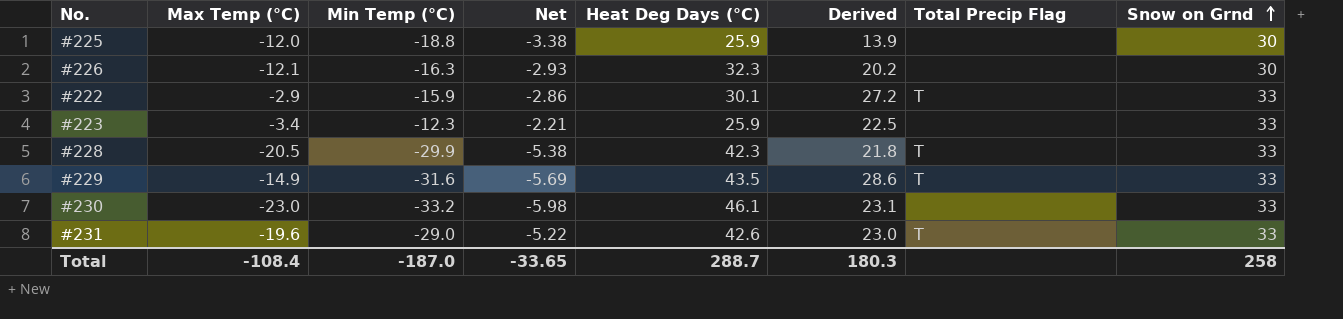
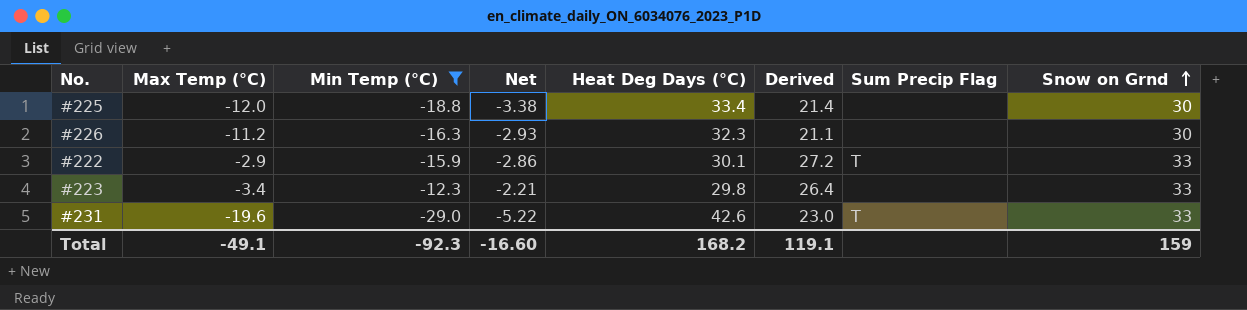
filter: none -> Min Temp (°C) >= -29.0
column name: Total Precip Flag -> Sum Precip Flag
#225 | Heat Deg Days (°C): 25.9 -> 33.4
#225 | Derived: 13.9 -> 21.4
#226 | Max Temp (°C): -12.1 -> -11.2
#226 | Derived: 20.2 -> 21.1
#223 | Heat Deg Days (°C): 25.9 -> 29.8
#223 | Derived: 22.5 -> 26.4
Total | Max Temp (°C): -108.4 -> -49.1
Total | Min Temp (°C): -187.0 -> -92.3
Total | Net: -33.65 -> -16.60
Total | Heat Deg Days (°C): 288.7 -> 168.2
Total | Derived: 180.3 -> 119.1
Total | Snow on Grnd: 258 -> 159

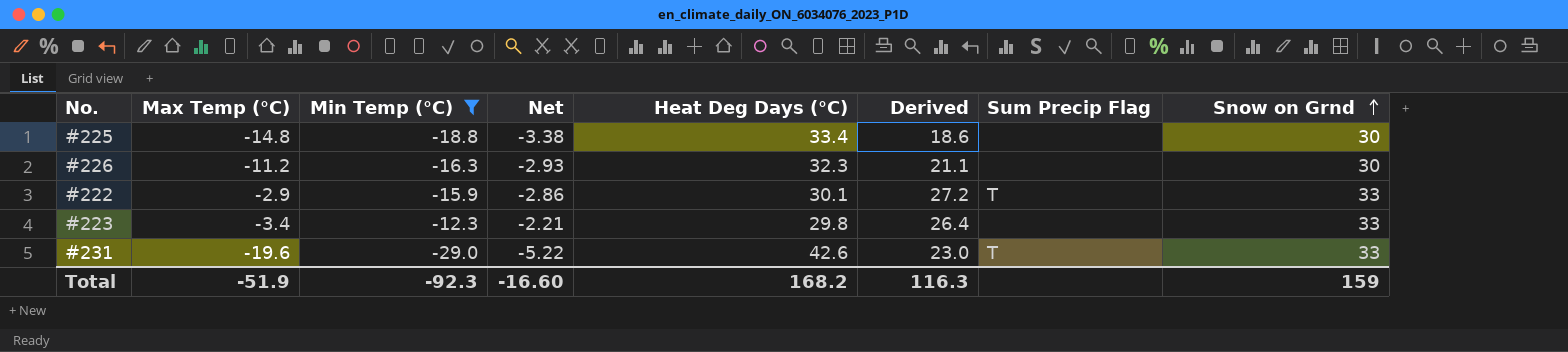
#225 | Max Temp (°C): -12.0 -> -14.8
#225 | Derived: 21.4 -> 18.6
Total | Max Temp (°C): -49.1 -> -51.9
Total | Derived: 119.1 -> 116.3

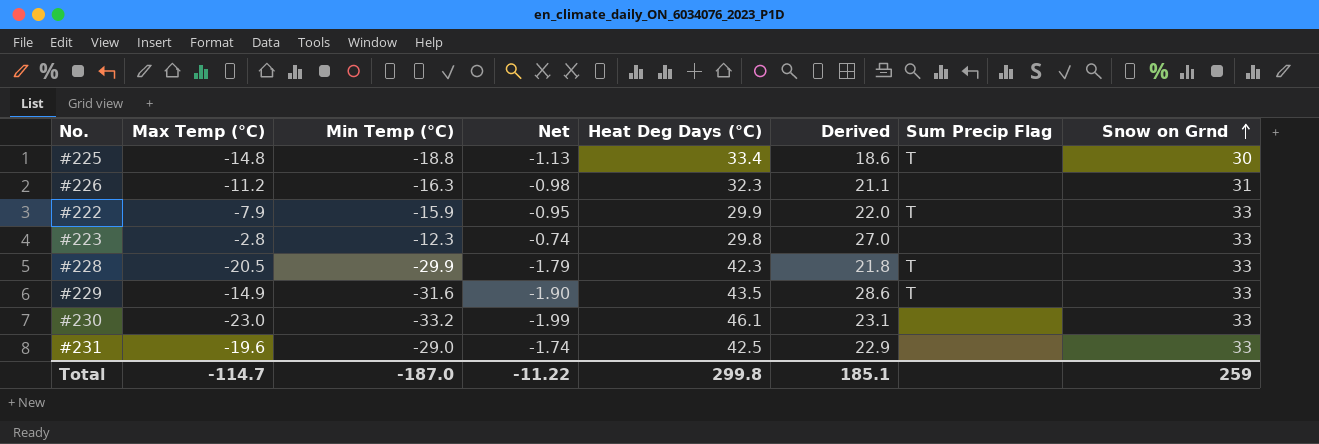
filter: Min Temp (°C) >= -29.0 -> none
column Net | formula: [Min Temp (°C)] * 0.18 -> [Min Temp (°C)] * 0.06
#225 | Sum Precip Flag: none -> T
#226 | Snow on Grnd: 30 -> 31
#222 | Max Temp (°C): -2.9 -> -7.9
#222 | Heat Deg Days (°C): 30.1 -> 29.9
#222 | Derived: 27.2 -> 22.0
#223 | Max Temp (°C): -3.4 -> -2.8
#223 | Derived: 26.4 -> 27.0
#231 | Heat Deg Days (°C): 42.6 -> 42.5
#231 | Derived: 23.0 -> 22.9
#231 | Sum Precip Flag: T -> none
Total | Max Temp (°C): -51.9 -> -114.7
Total | Min Temp (°C): -92.3 -> -187.0
Total | Net: -16.60 -> -11.22
Total | Heat Deg Days (°C): 168.2 -> 299.8
Total | Derived: 116.3 -> 185.1
Total | Snow on Grnd: 159 -> 259

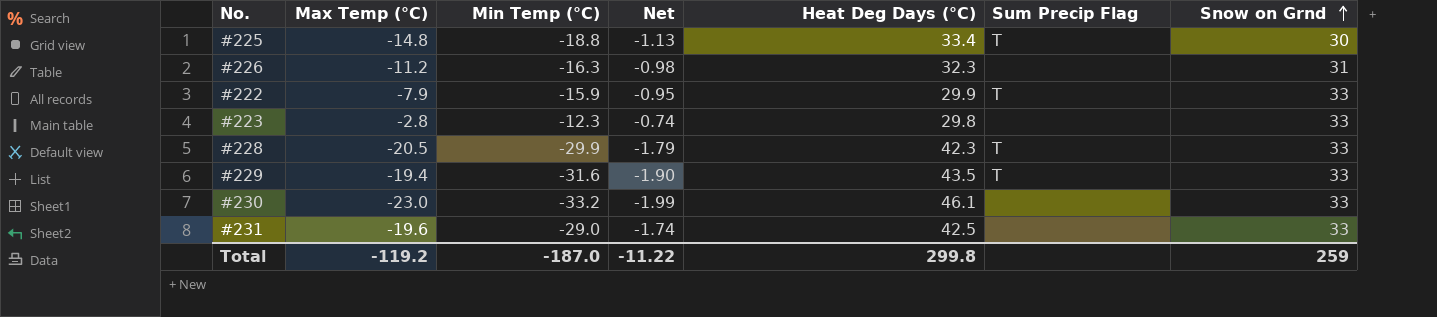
column Derived | formula: [Max Temp (°C)] + [Heat Deg Days (°C)] -> none
#229 | Max Temp (°C): -14.9 -> -19.4
Total | Max Temp (°C): -114.7 -> -119.2

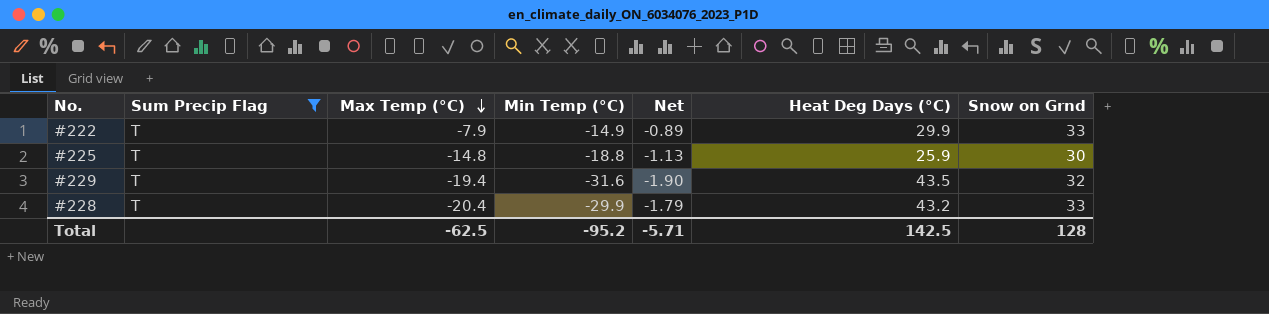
filter: none -> Sum Precip Flag = T
row order: Snow on Grnd ascending -> Max Temp (°C) descending
column Sum Precip Flag | position: 6 -> 2
#222 | Min Temp (°C): -15.9 -> -14.9
#222 | Net: -0.95 -> -0.89
#225 | Heat Deg Days (°C): 33.4 -> 25.9
#229 | Snow on Grnd: 33 -> 32
#228 | Max Temp (°C): -20.5 -> -20.4
#228 | Heat Deg Days (°C): 42.3 -> 43.2
Total | Max Temp (°C): -119.2 -> -62.5
Total | Min Temp (°C): -187.0 -> -95.2
Total | Net: -11.22 -> -5.71
Total | Heat Deg Days (°C): 299.8 -> 142.5
Total | Snow on Grnd: 259 -> 128

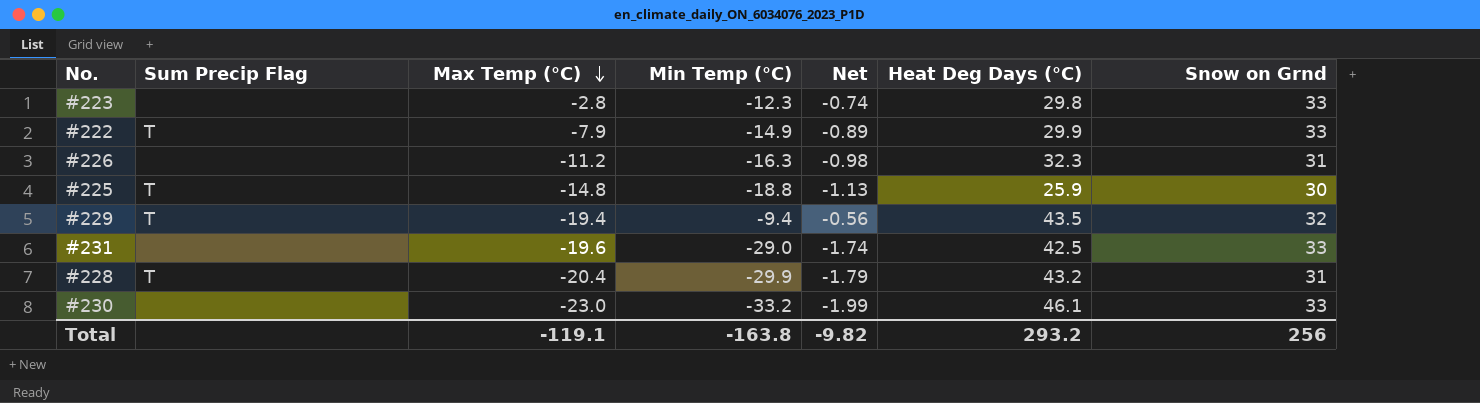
filter: Sum Precip Flag = T -> none
#229 | Min Temp (°C): -31.6 -> -9.4
#229 | Net: -1.90 -> -0.56
#228 | Snow on Grnd: 33 -> 31
Total | Max Temp (°C): -62.5 -> -119.1
Total | Min Temp (°C): -95.2 -> -163.8
Total | Net: -5.71 -> -9.82
Total | Heat Deg Days (°C): 142.5 -> 293.2
Total | Snow on Grnd: 128 -> 256

